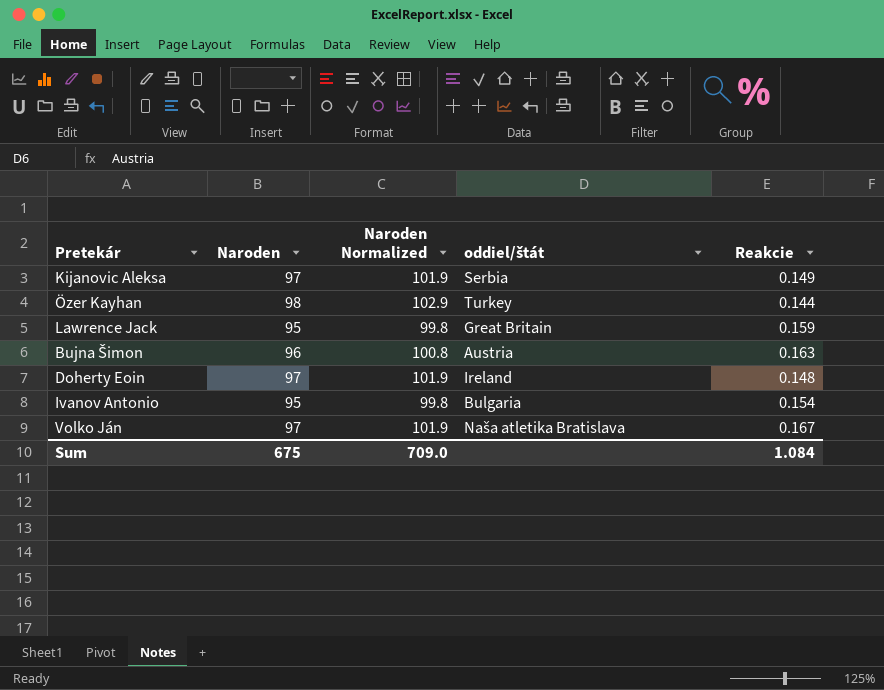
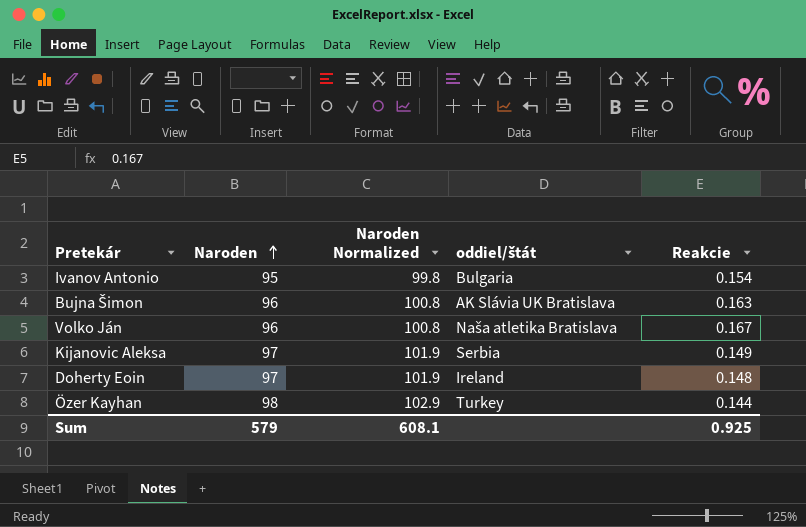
row order: none -> Naroden ascending
row Lawrence Jack: 95 | 99.8 | Great Britain | 0.159 -> none
Bujna Šimon | oddiel/štát: Austria -> AK Slávia UK Bratislava
Volko Ján | Naroden: 97 -> 96
Volko Ján | Naroden Normalized: 101.9 -> 100.8
Sum | Naroden: 675 -> 579
Sum | Naroden Normalized: 709.0 -> 608.1
Sum | Reakcie: 1.084 -> 0.925

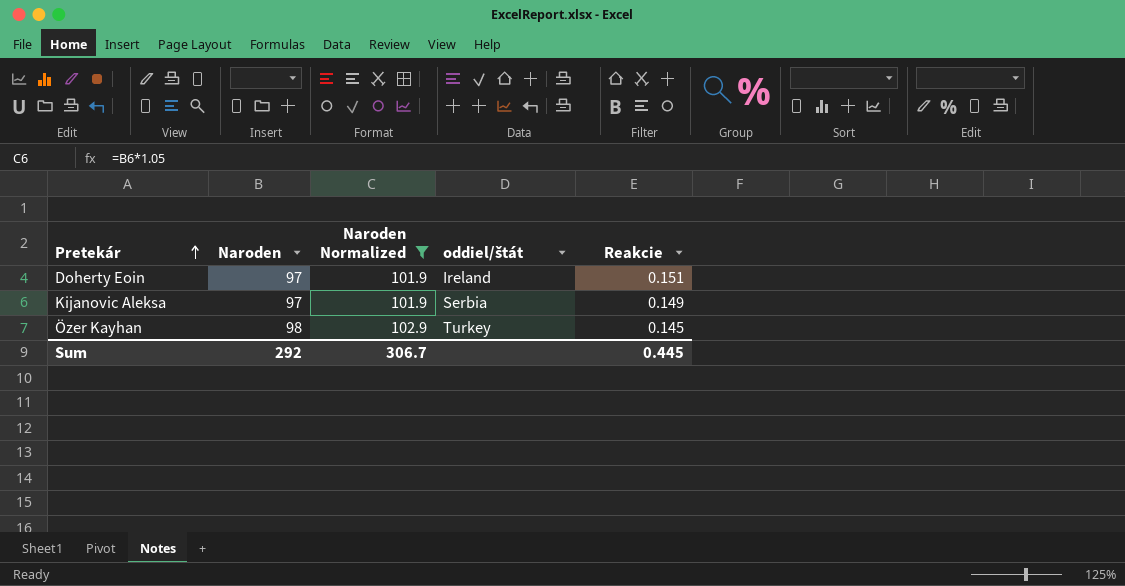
filter: none -> Naroden Normalized >= 101.9
row order: Naroden ascending -> Pretekár ascending
Doherty Eoin | Reakcie: 0.148 -> 0.151
Özer Kayhan | Reakcie: 0.144 -> 0.145
Sum | Naroden: 579 -> 292
Sum | Naroden Normalized: 608.1 -> 306.7
Sum | Reakcie: 0.925 -> 0.445

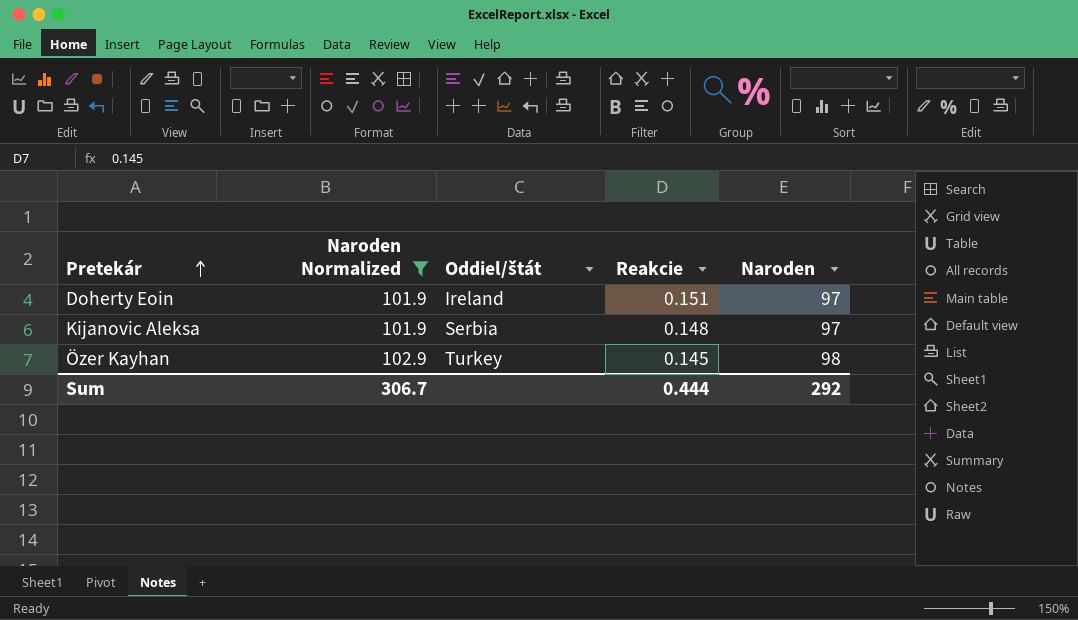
column name: oddiel/štát -> Oddiel/štát
column Naroden | position: 2 -> 5
Kijanovic Aleksa | Reakcie: 0.149 -> 0.148
Sum | Reakcie: 0.445 -> 0.444

